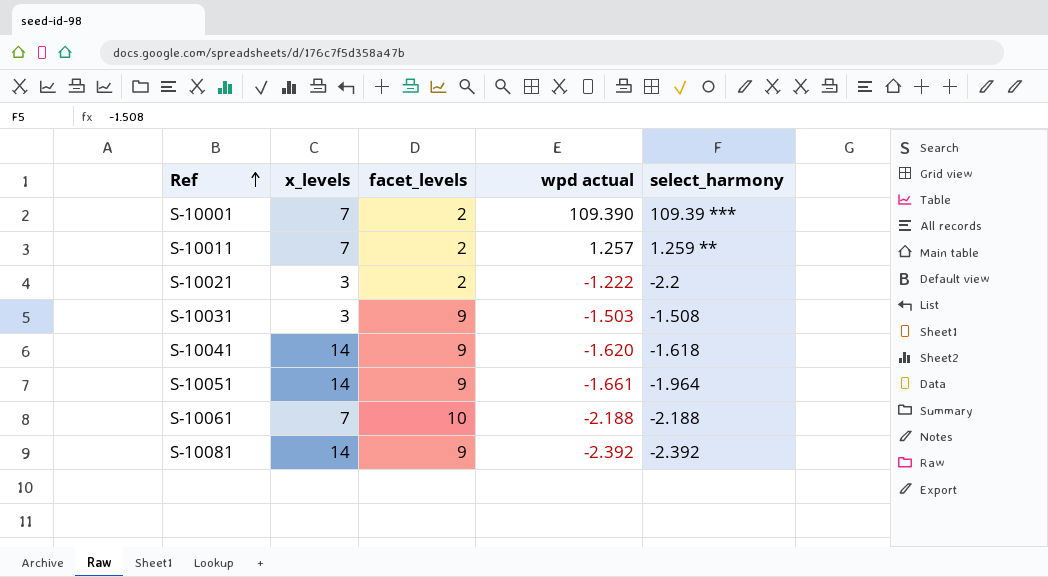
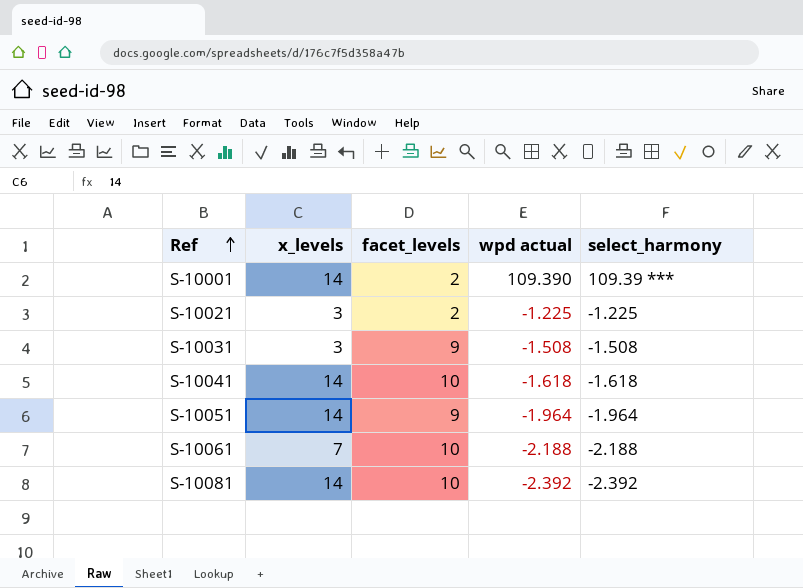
row S-10011: 7 | 2 | 1.257 | 1.259 ** -> none
S-10001 | x_levels: 7 -> 14
S-10021 | wpd actual: -1.222 -> -1.225
S-10021 | select_harmony: -2.2 -> -1.225
S-10031 | wpd actual: -1.503 -> -1.508
S-10041 | facet_levels: 9 -> 10
S-10041 | wpd actual: -1.620 -> -1.618
S-10051 | wpd actual: -1.661 -> -1.964
S-10081 | facet_levels: 9 -> 10

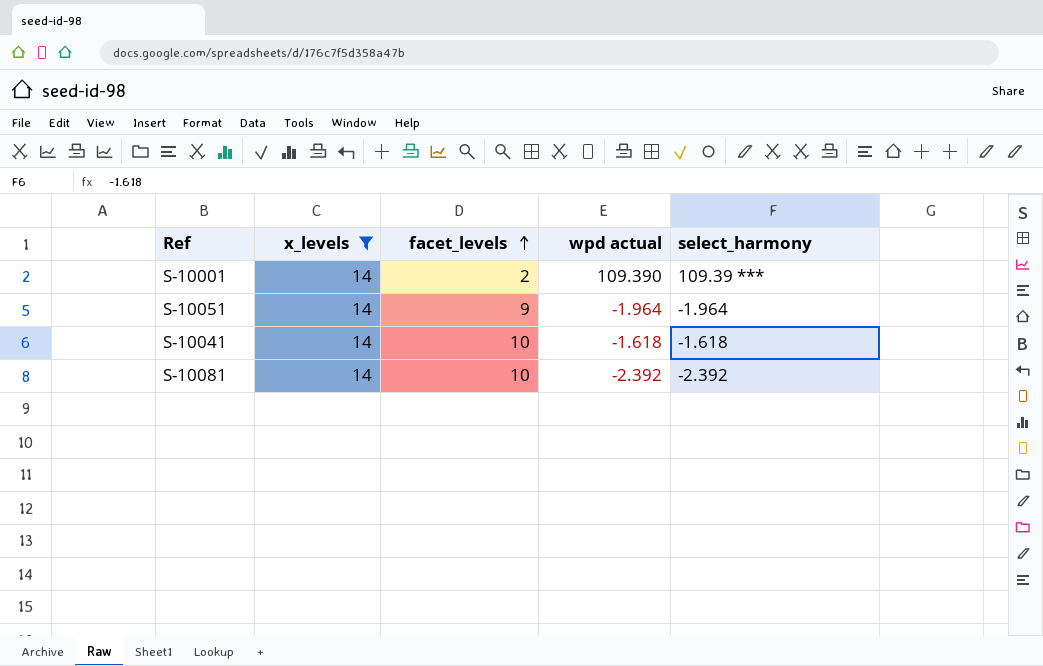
filter: none -> x_levels = 14
row order: Ref ascending -> facet_levels ascending

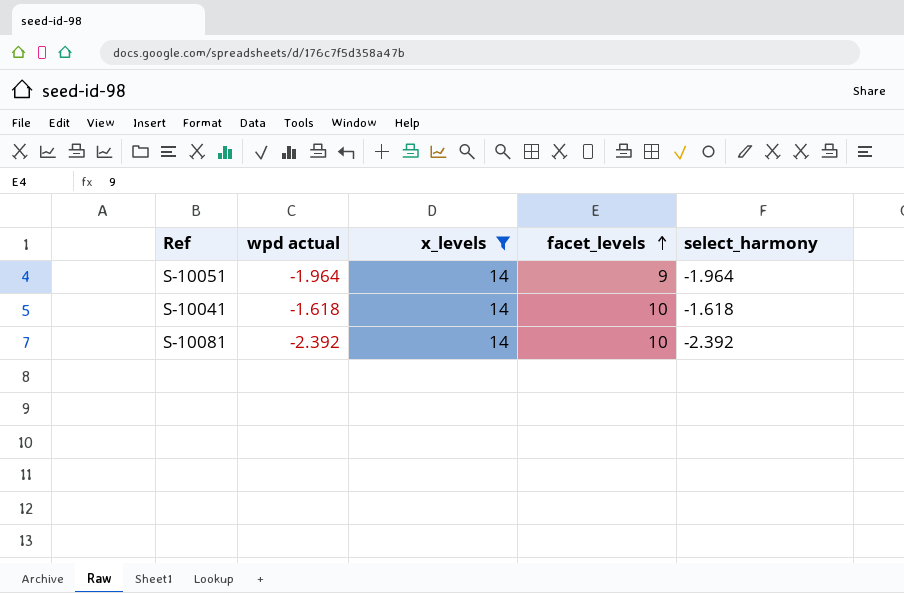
column wpd actual | position: 4 -> 2
row S-10001: 14 | 2 | 109.390 | 109.39 *** -> none

